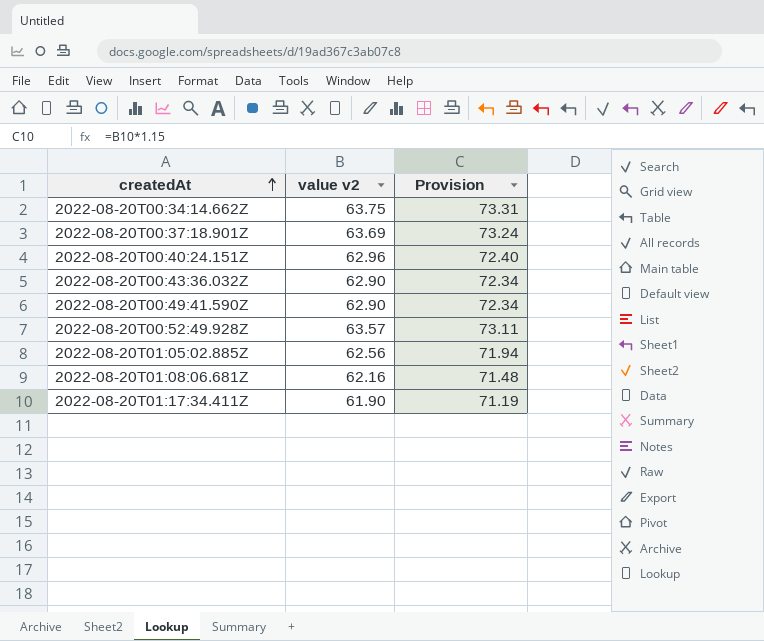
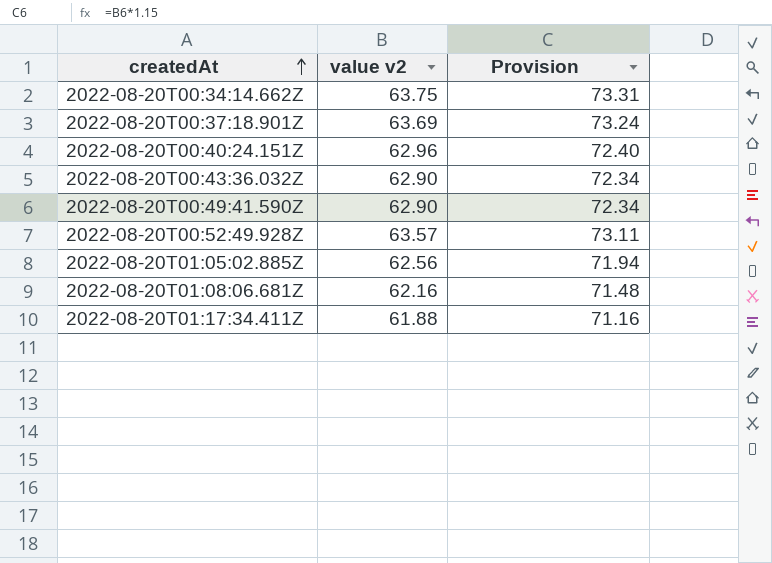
2022-08-20T01:17:34.411Z | value v2: 61.90 -> 61.88
2022-08-20T01:17:34.411Z | Provision: 71.19 -> 71.16

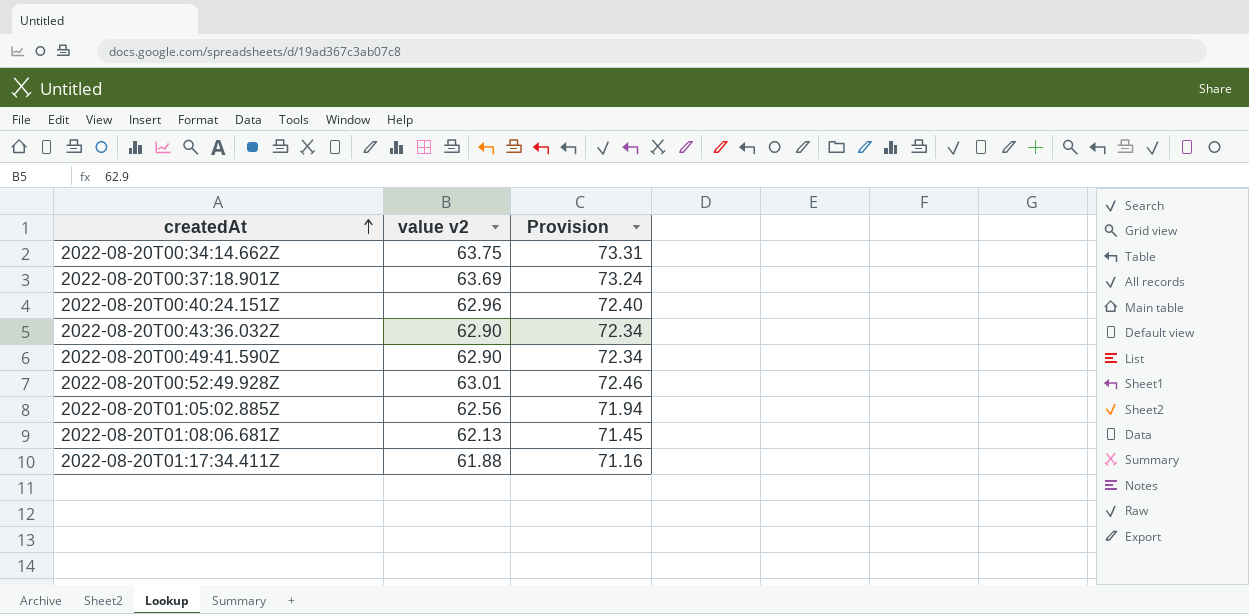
2022-08-20T00:52:49.928Z | value v2: 63.57 -> 63.01
2022-08-20T00:52:49.928Z | Provision: 73.11 -> 72.46
2022-08-20T01:08:06.681Z | value v2: 62.16 -> 62.13
2022-08-20T01:08:06.681Z | Provision: 71.48 -> 71.45

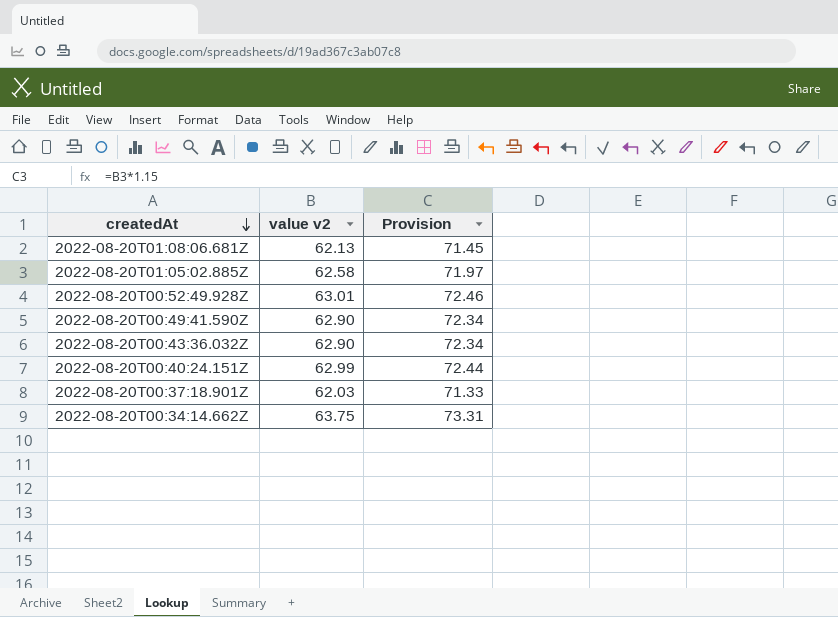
row order: createdAt ascending -> createdAt descending
row 2022-08-20T01:17:34.411Z: 61.88 | 71.16 -> none
2022-08-20T01:05:02.885Z | value v2: 62.56 -> 62.58
2022-08-20T01:05:02.885Z | Provision: 71.94 -> 71.97
2022-08-20T00:40:24.151Z | value v2: 62.96 -> 62.99
2022-08-20T00:40:24.151Z | Provision: 72.40 -> 72.44
2022-08-20T00:37:18.901Z | value v2: 63.69 -> 62.03
2022-08-20T00:37:18.901Z | Provision: 73.24 -> 71.33

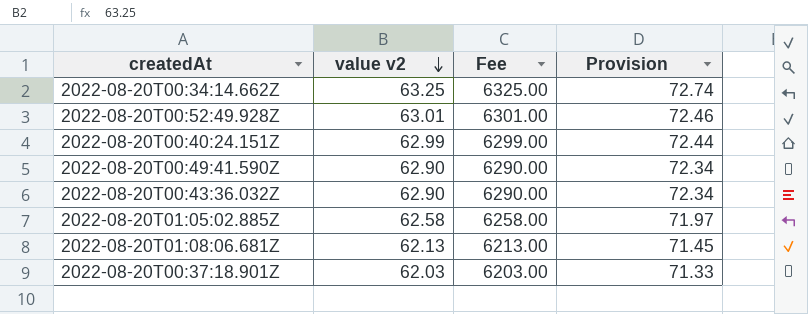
row order: createdAt descending -> value v2 descending
column Fee | formula: none -> [value v2] * 100
2022-08-20T00:34:14.662Z | value v2: 63.75 -> 63.25
2022-08-20T00:34:14.662Z | Provision: 73.31 -> 72.74

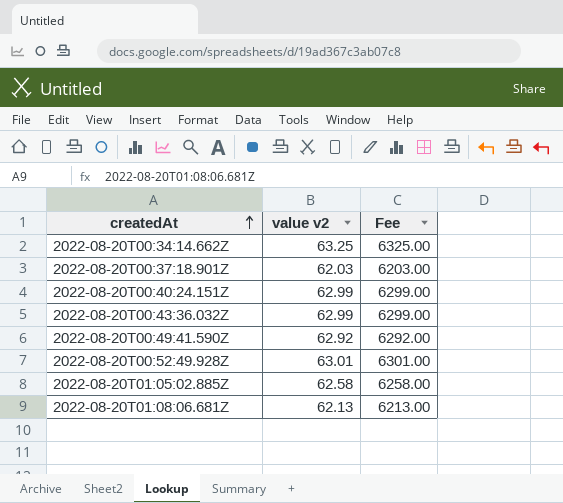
row order: value v2 descending -> createdAt ascending
column Provision | formula: [value v2] * 1.15 -> none
2022-08-20T00:43:36.032Z | value v2: 62.90 -> 62.99
2022-08-20T00:43:36.032Z | Fee: 6290.00 -> 6299.00
2022-08-20T00:49:41.590Z | value v2: 62.90 -> 62.92
2022-08-20T00:49:41.590Z | Fee: 6290.00 -> 6292.00

